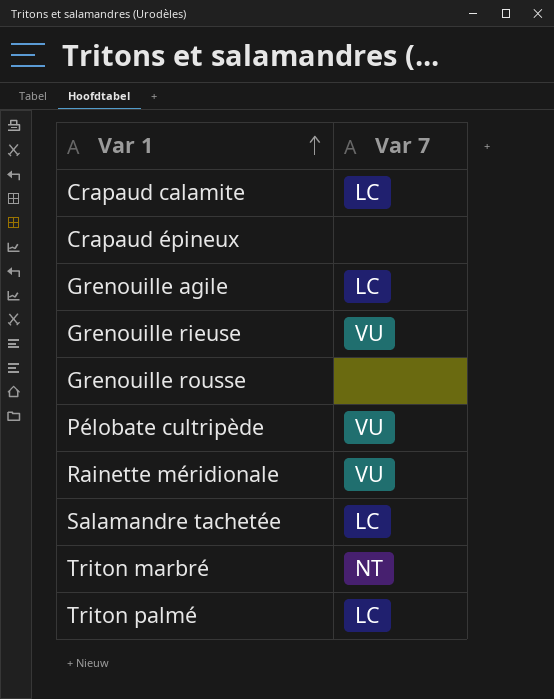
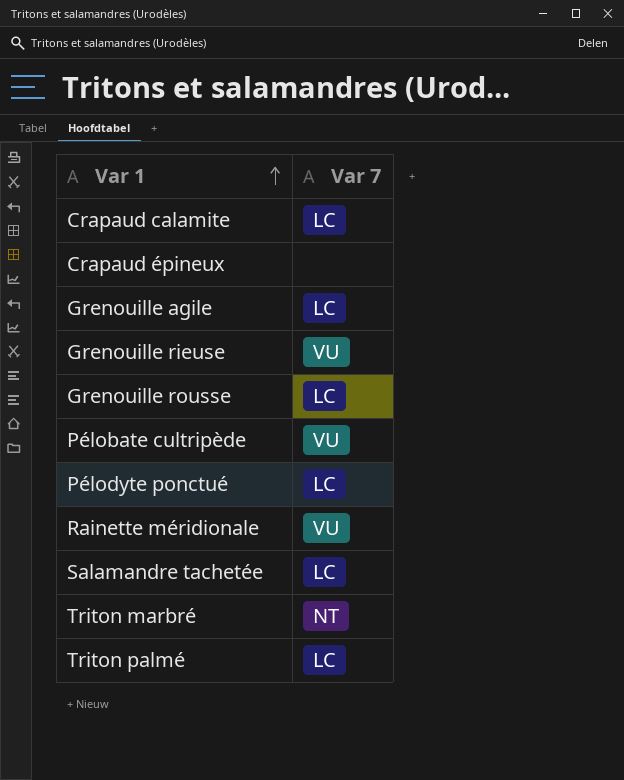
Grenouille rousse | Var 7: none -> LC
row Pélodyte ponctué: none -> LC

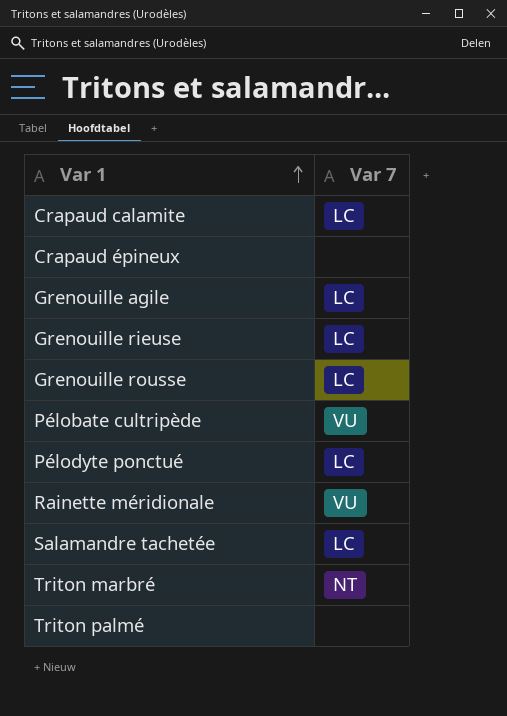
Grenouille rieuse | Var 7: VU -> LC
Triton palmé | Var 7: LC -> none

